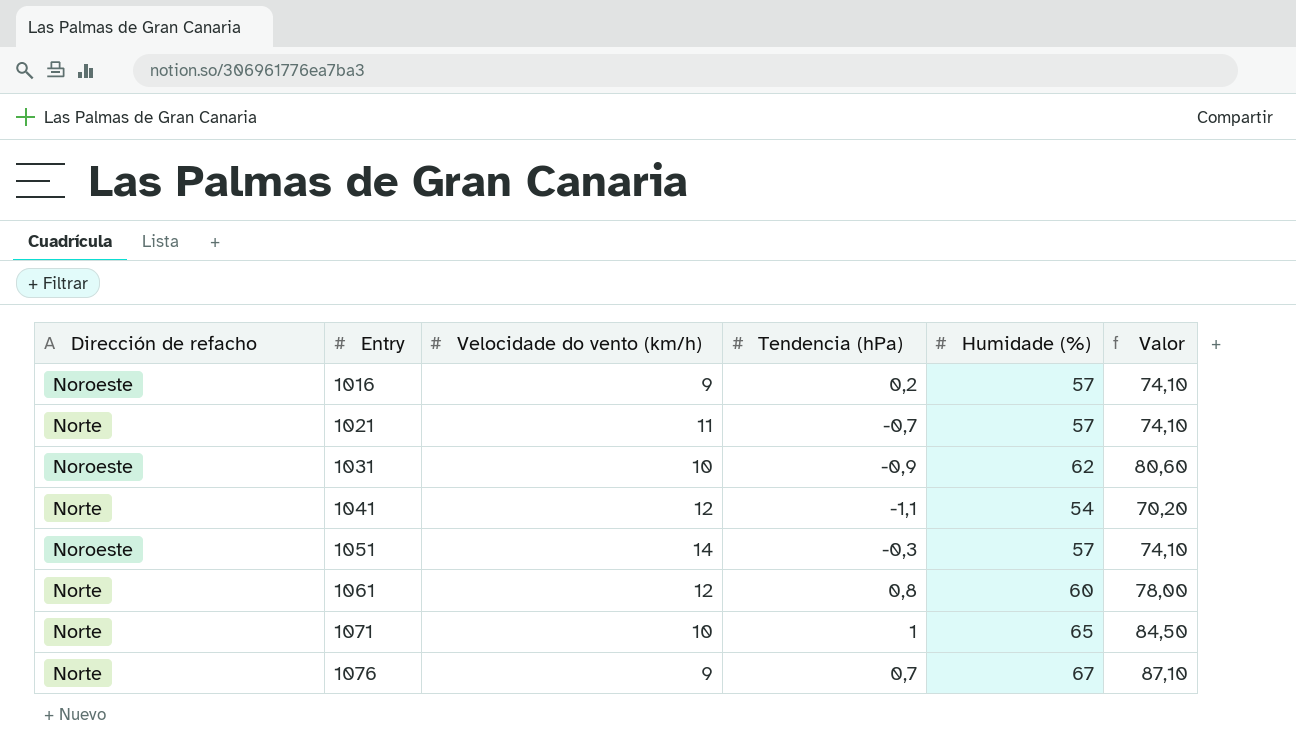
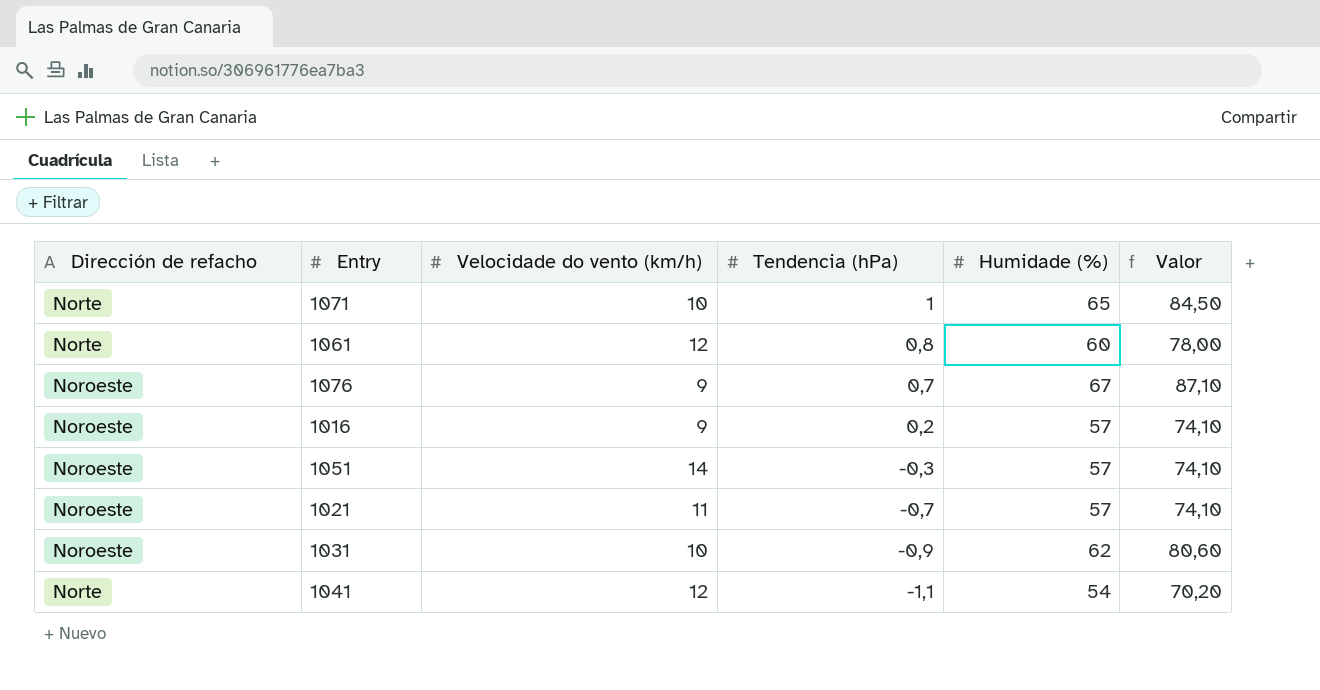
row order: Entry ascending -> Tendencia (hPa) descending
1076 | Dirección de refacho: Norte -> Noroeste
1021 | Dirección de refacho: Norte -> Noroeste

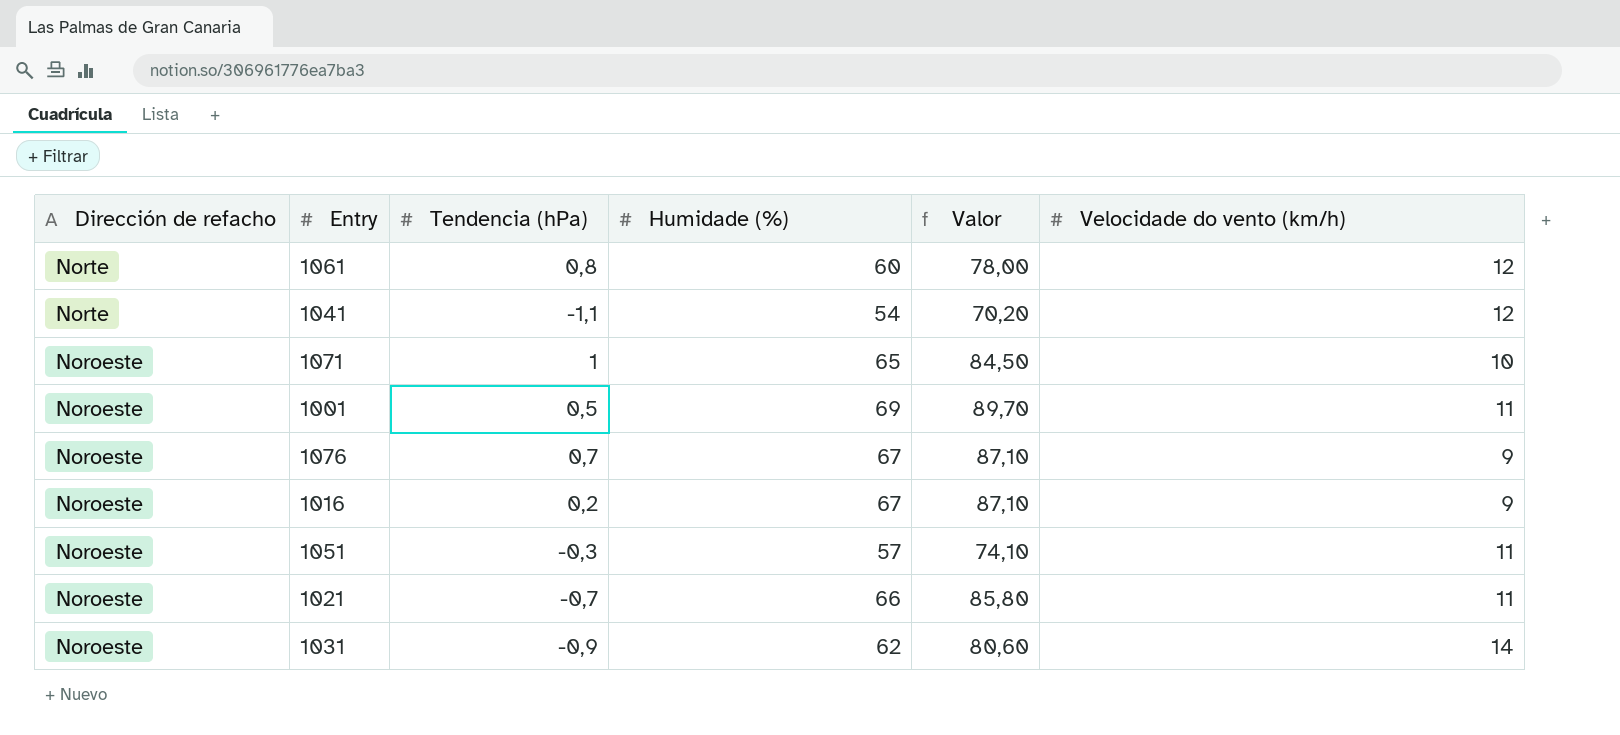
row order: Tendencia (hPa) descending -> Dirección de refacho descending
column Velocidade do vento (km/h) | position: 3 -> 6
1071 | Dirección de refacho: Norte -> Noroeste
row 1001: none -> Noroeste | 0,5 | 69 | 89,70 | 11
1016 | Humidade (%): 57 -> 67
1016 | Valor: 74,10 -> 87,10
1051 | Velocidade do vento (km/h): 14 -> 11
1021 | Humidade (%): 57 -> 66
1021 | Valor: 74,10 -> 85,80
1031 | Velocidade do vento (km/h): 10 -> 14

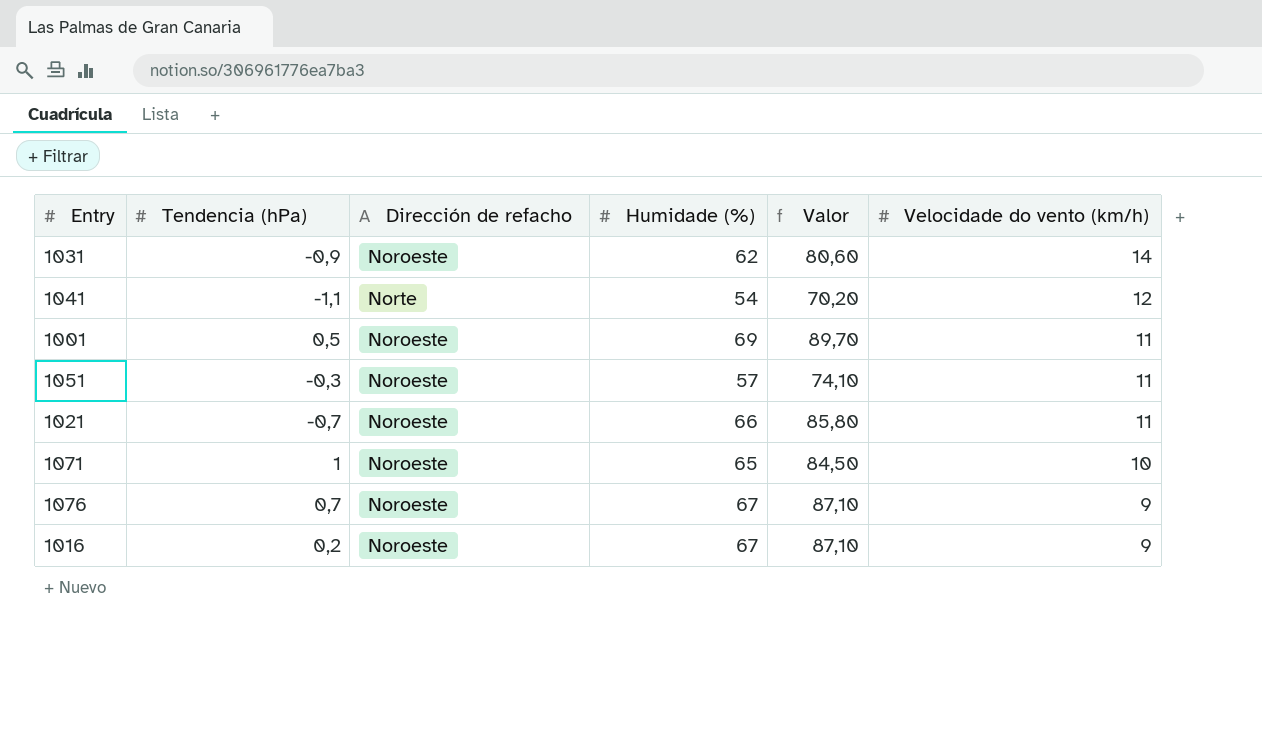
row order: Dirección de refacho descending -> Velocidade do vento (km/h) descending
column Dirección de refacho | position: 1 -> 3
row 1061: Norte | 0,8 | 60 | 78,00 | 12 -> none

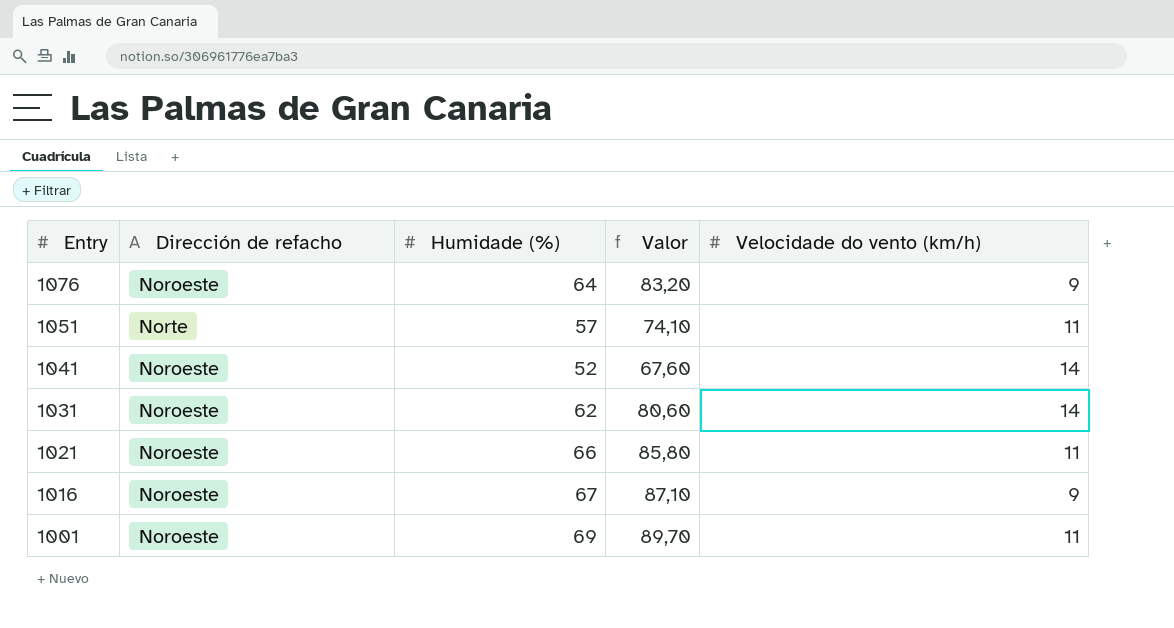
row order: Velocidade do vento (km/h) descending -> Entry descending
column Tendencia (hPa) | position: 2 -> none
row 1071: 1 | Noroeste | 65 | 84,50 | 10 -> none
1076 | Humidade (%): 67 -> 64
1076 | Valor: 87,10 -> 83,20
1051 | Dirección de refacho: Noroeste -> Norte
1041 | Dirección de refacho: Norte -> Noroeste
1041 | Humidade (%): 54 -> 52
1041 | Valor: 70,20 -> 67,60
1041 | Velocidade do vento (km/h): 12 -> 14

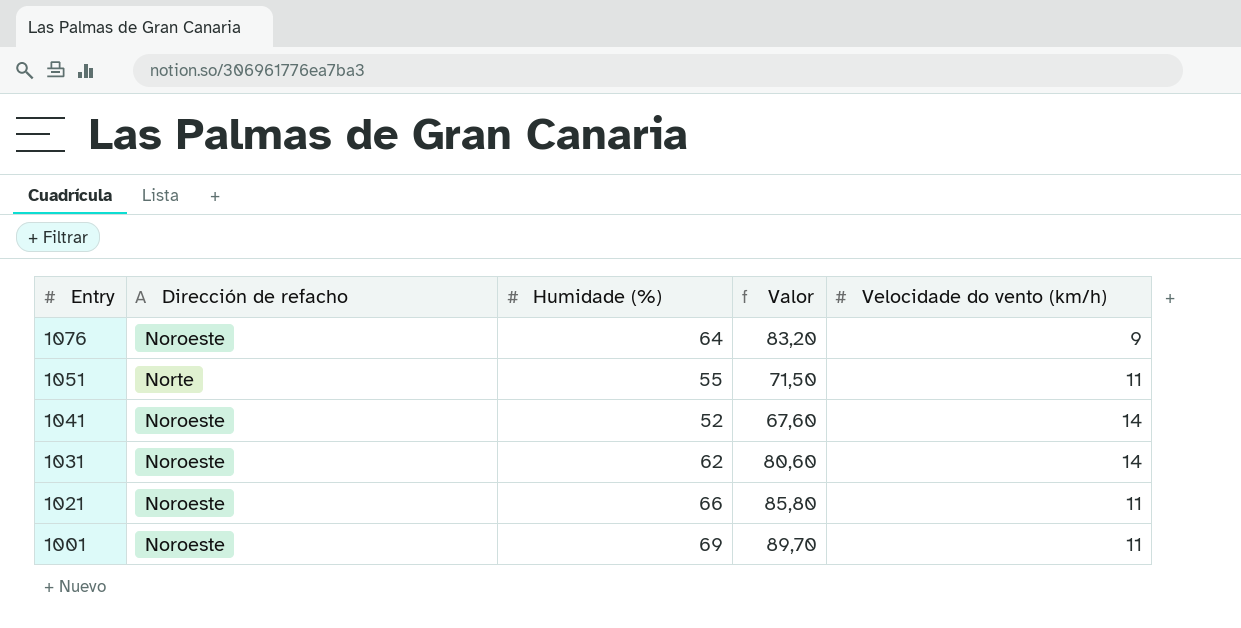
row 1016: Noroeste | 67 | 87,10 | 9 -> none
1051 | Humidade (%): 57 -> 55
1051 | Valor: 74,10 -> 71,50

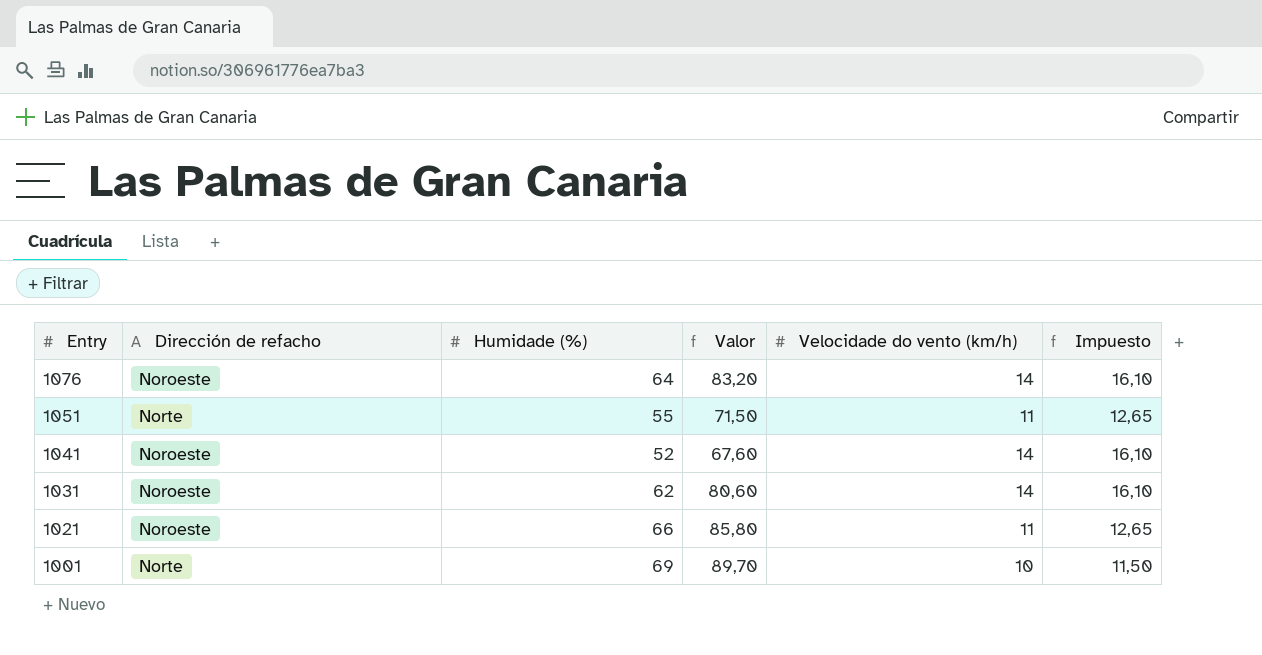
column Impuesto | formula: none -> [Velocidade do vento (km/h)] * 1,15
1076 | Velocidade do vento (km/h): 9 -> 14
1001 | Dirección de refacho: Noroeste -> Norte
1001 | Velocidade do vento (km/h): 11 -> 10

